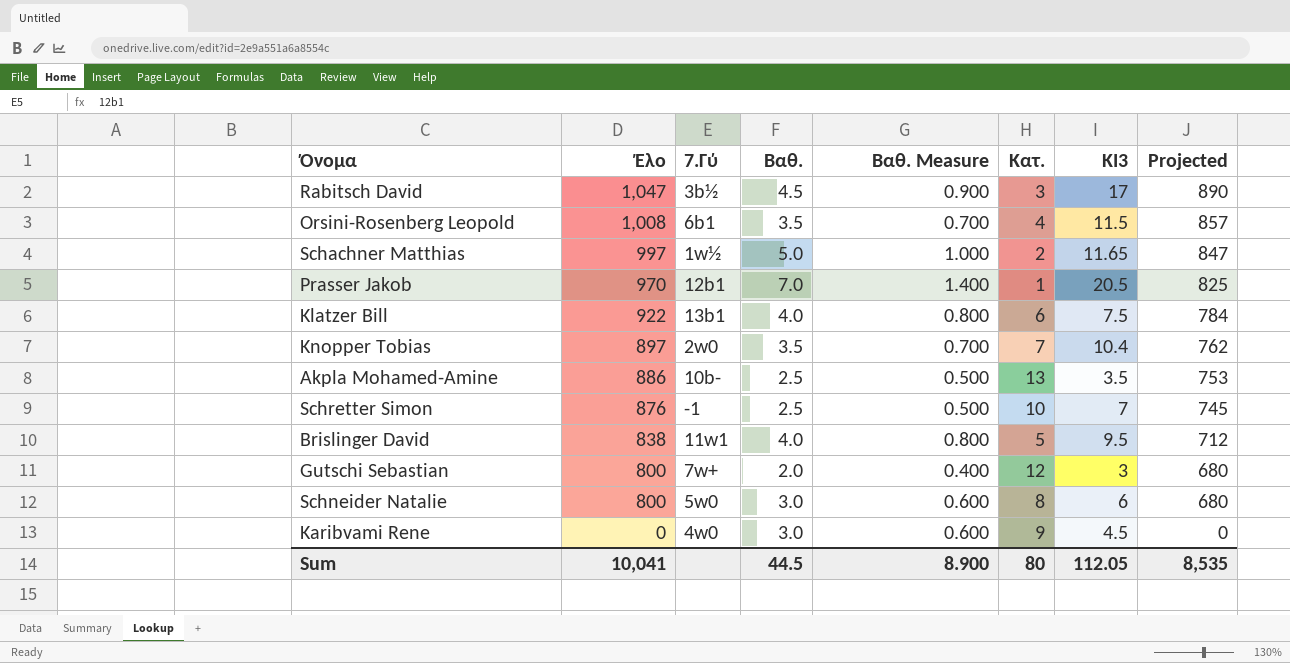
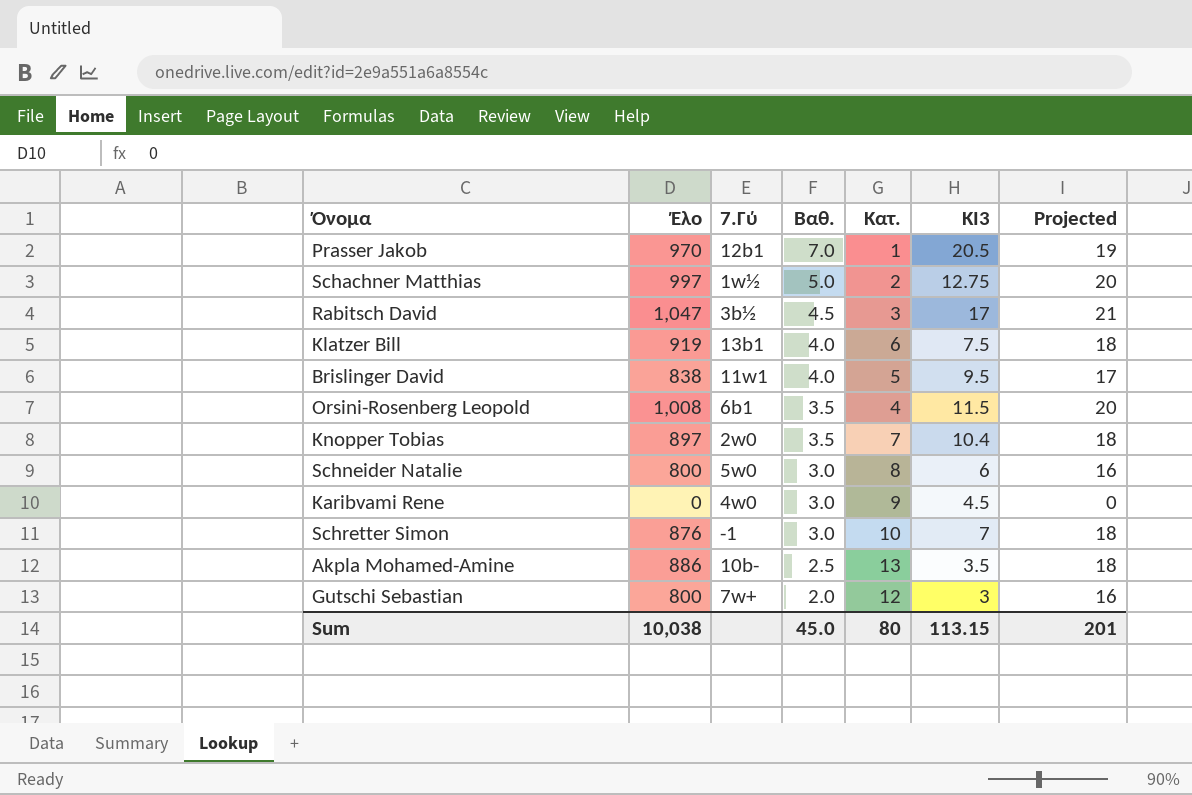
row order: Έλο descending -> Βαθ. descending
column Βαθ. Measure | formula: [Βαθ.] * 0.2 -> none
column Projected | formula: [Έλο] * 0.85 -> [Έλο] * 0.02
Schachner Matthias | ΚΙ3: 11.65 -> 12.75
Klatzer Bill | Έλο: 922 -> 919
Schretter Simon | Βαθ.: 2.5 -> 3.0
Sum | Έλο: 10,041 -> 10,038
Sum | Βαθ.: 44.5 -> 45.0
Sum | ΚΙ3: 112.05 -> 113.15
Sum | Projected: 8,535 -> 201

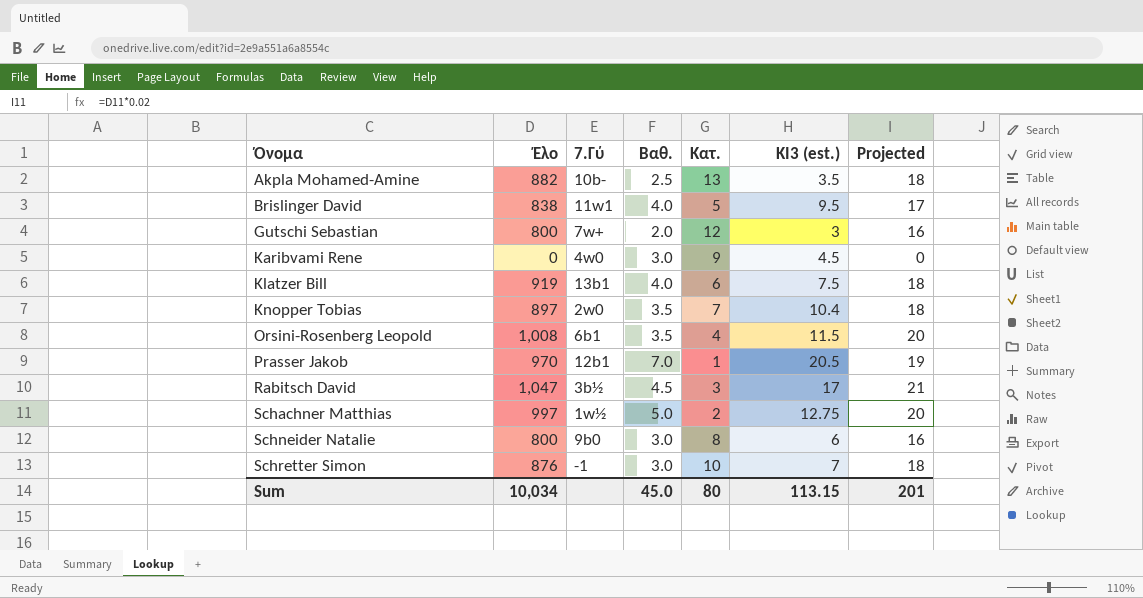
row order: Βαθ. descending -> Όνομα ascending
column name: ΚΙ3 -> ΚΙ3 (est.)
Akpla Mohamed-Amine | Έλο: 886 -> 882
Schneider Natalie | 7.Γύ: 5w0 -> 9b0
Sum | Έλο: 10,038 -> 10,034

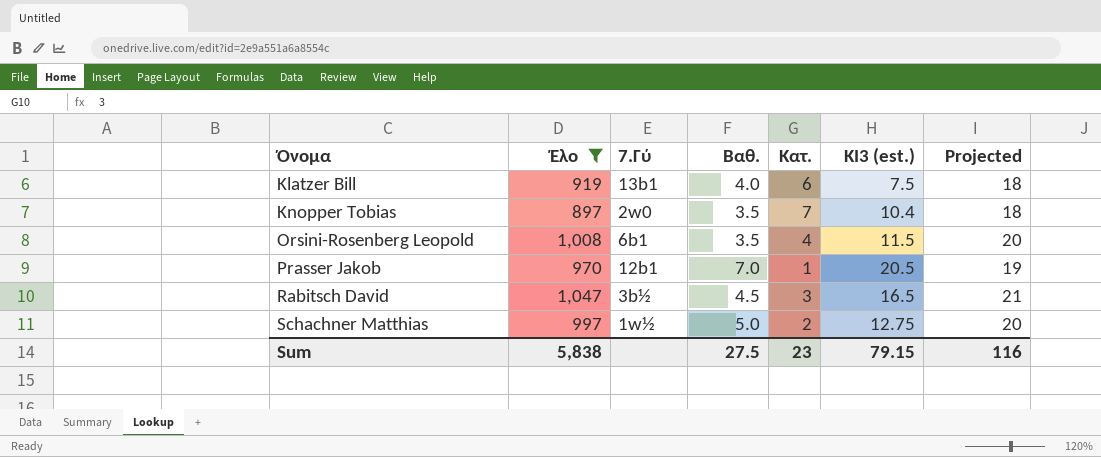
filter: none -> Έλο >= 897
Rabitsch David | ΚΙ3 (est.): 17 -> 16.5
Sum | Έλο: 10,034 -> 5,838
Sum | Βαθ.: 45.0 -> 27.5
Sum | Κατ.: 80 -> 23
Sum | ΚΙ3 (est.): 113.15 -> 79.15
Sum | Projected: 201 -> 116

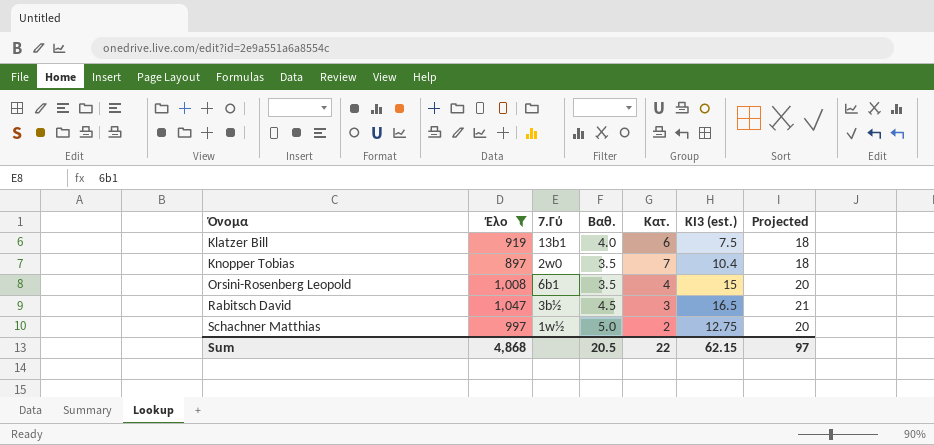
row Prasser Jakob: 970 | 12b1 | 7.0 | 1 | 20.5 | 19 -> none
Orsini-Rosenberg Leopold | ΚΙ3 (est.): 11.5 -> 15
Sum | Έλο: 5,838 -> 4,868
Sum | Βαθ.: 27.5 -> 20.5
Sum | Κατ.: 23 -> 22
Sum | ΚΙ3 (est.): 79.15 -> 62.15
Sum | Projected: 116 -> 97

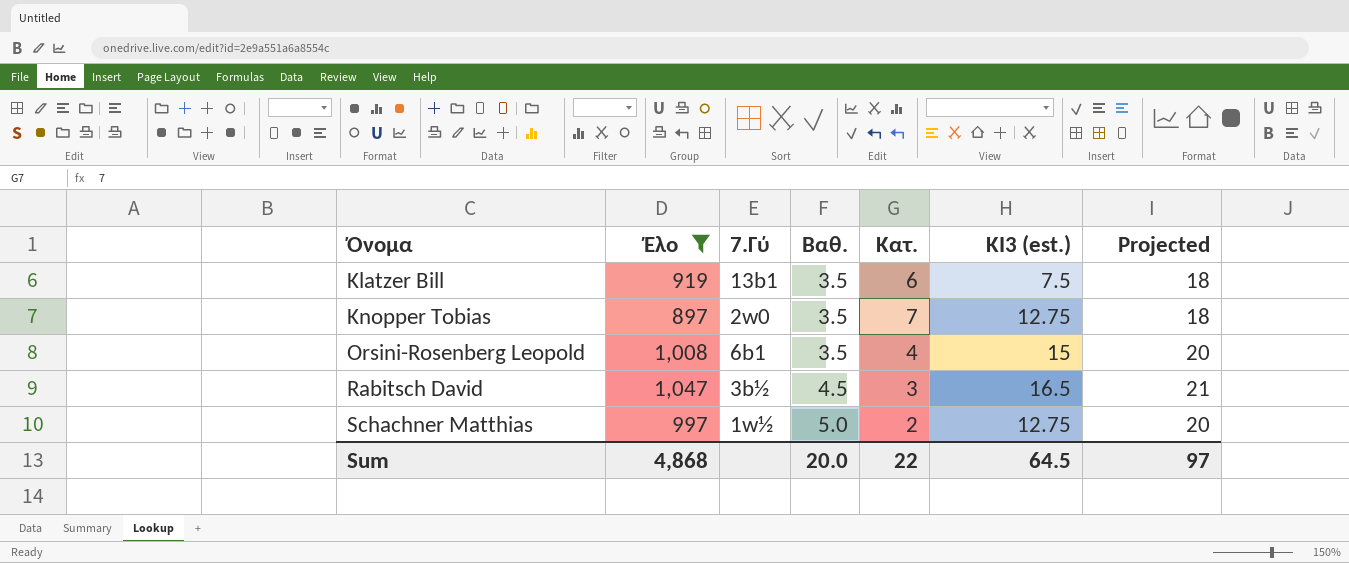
Klatzer Bill | Βαθ.: 4.0 -> 3.5
Knopper Tobias | ΚΙ3 (est.): 10.4 -> 12.75
Sum | Βαθ.: 20.5 -> 20.0
Sum | ΚΙ3 (est.): 62.15 -> 64.5

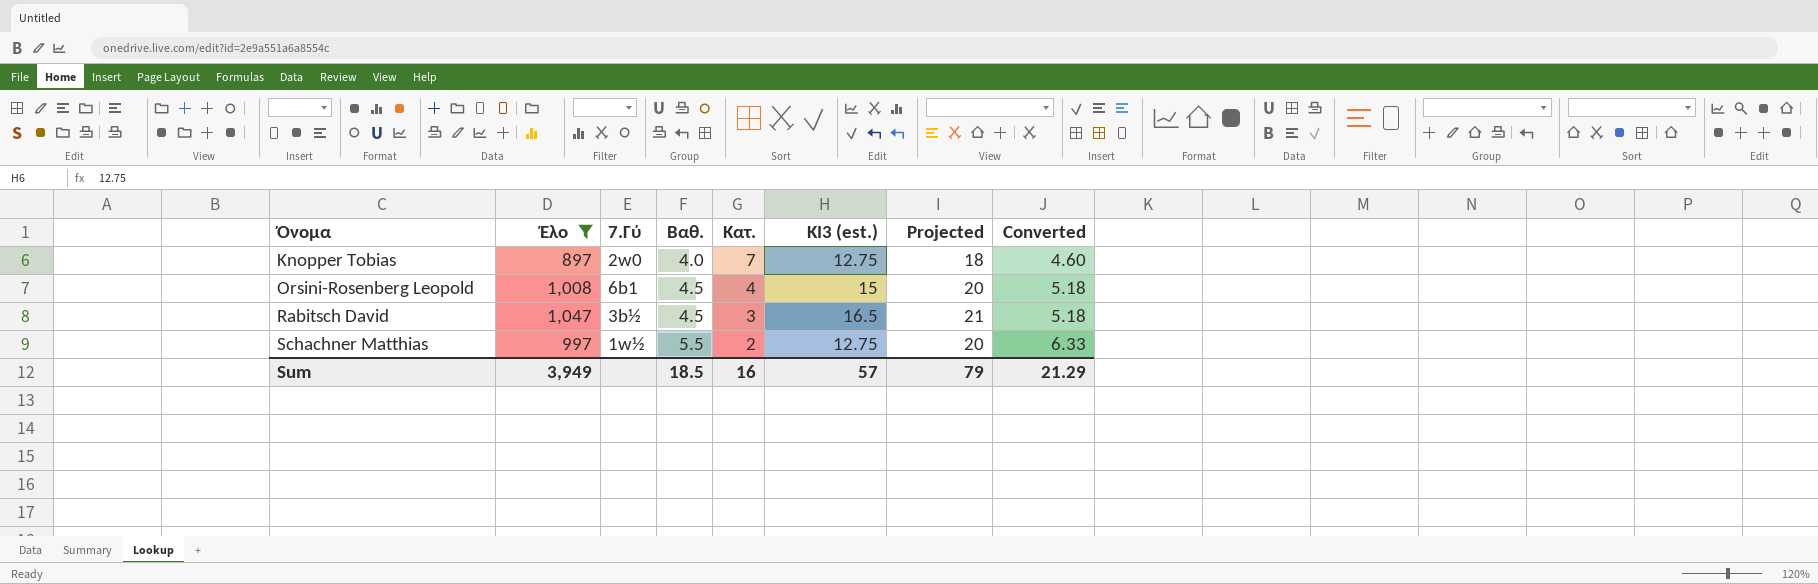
column Converted | formula: none -> [Βαθ.] * 1.15
row Klatzer Bill: 919 | 13b1 | 3.5 | 6 | 7.5 | 18 -> none
Knopper Tobias | Βαθ.: 3.5 -> 4.0
Orsini-Rosenberg Leopold | Βαθ.: 3.5 -> 4.5
Schachner Matthias | Βαθ.: 5.0 -> 5.5
Sum | Έλο: 4,868 -> 3,949
Sum | Βαθ.: 20.0 -> 18.5
Sum | Κατ.: 22 -> 16
Sum | ΚΙ3 (est.): 64.5 -> 57
Sum | Projected: 97 -> 79

